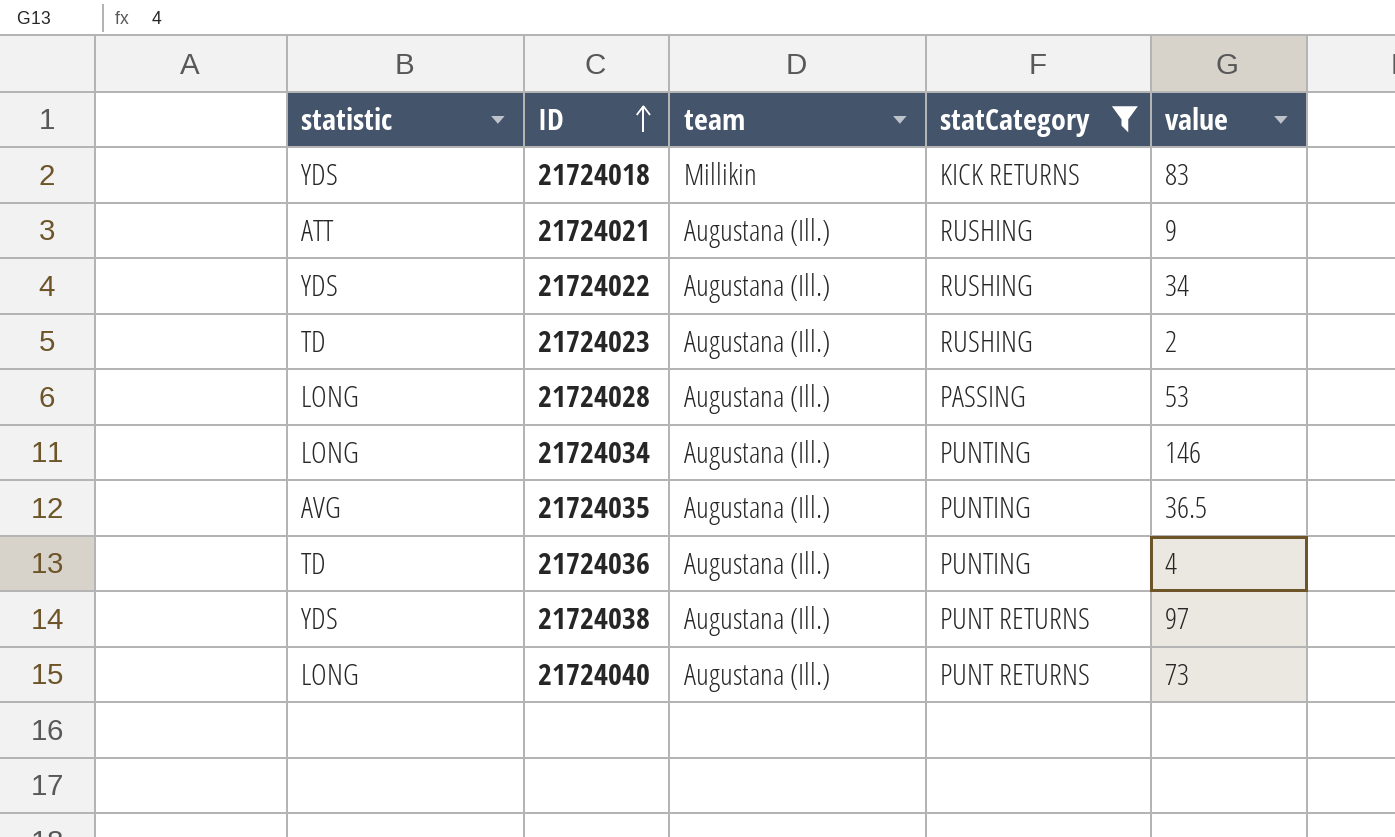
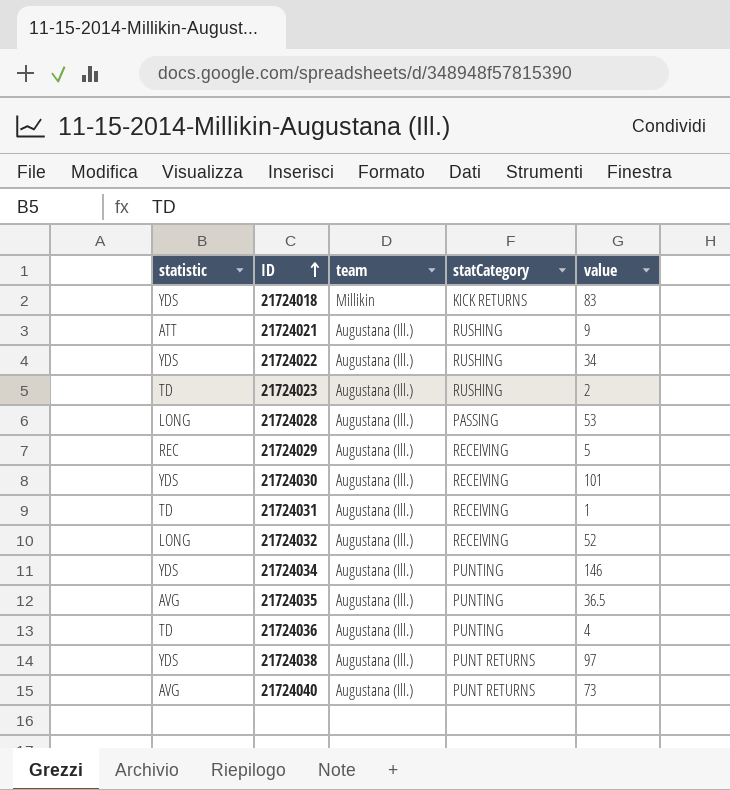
filter: statCategory != RECEIVING -> none
21724034 | statistic: LONG -> YDS
21724040 | statistic: LONG -> AVG

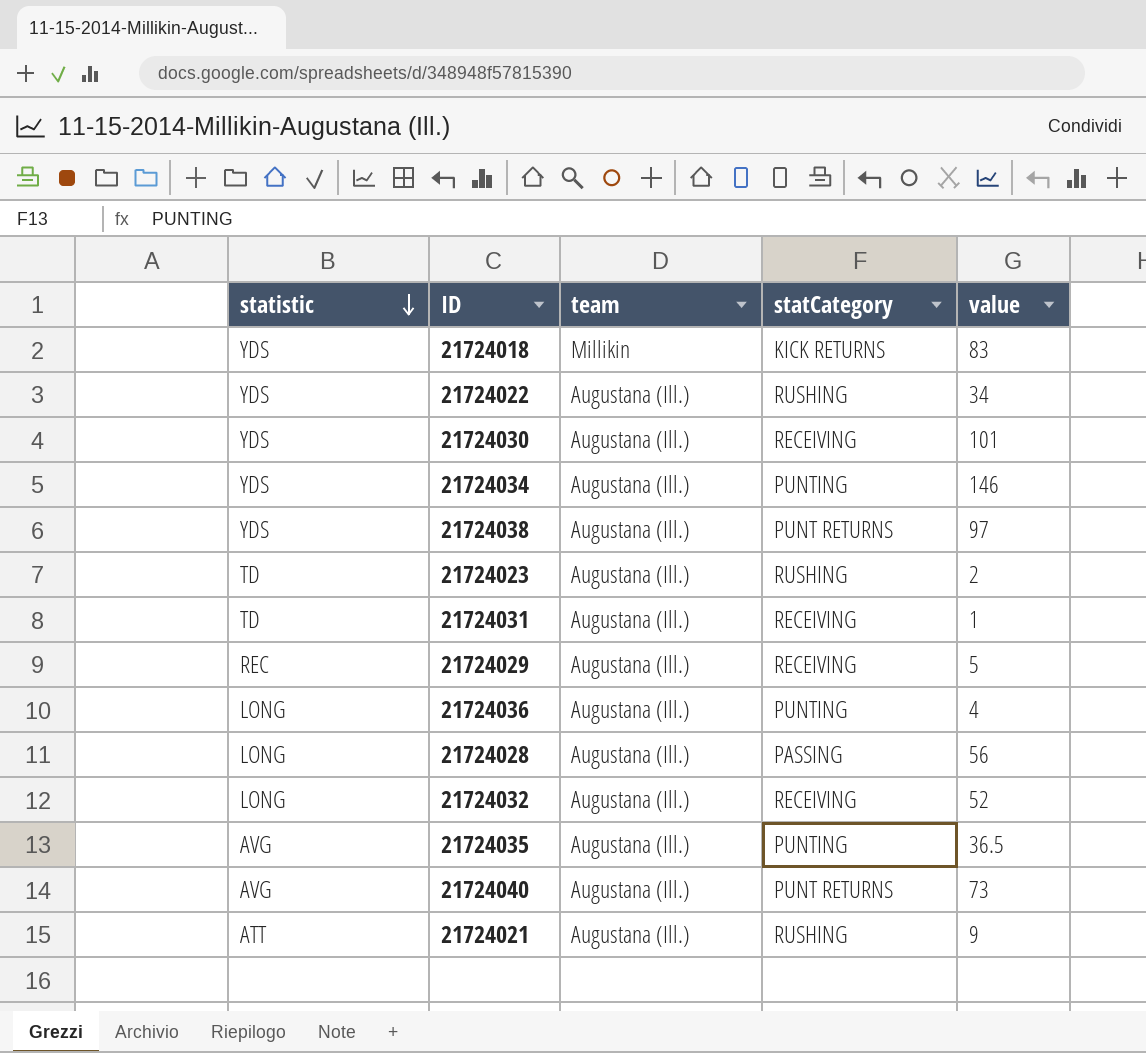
row order: ID ascending -> statistic descending
21724036 | statistic: TD -> LONG
21724028 | value: 53 -> 56

